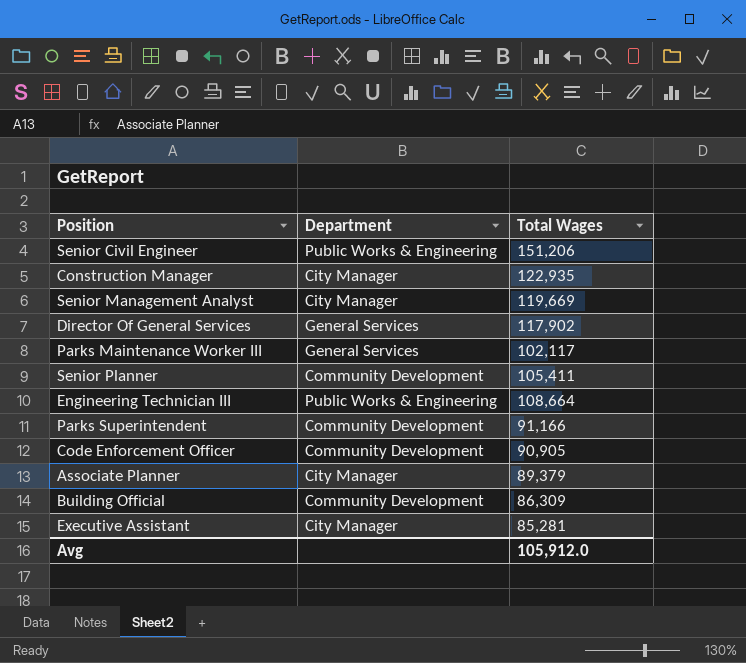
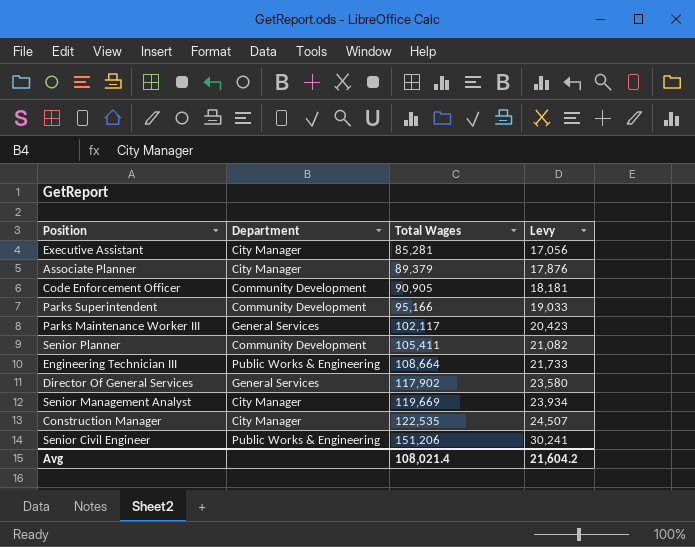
row order: none -> Total Wages ascending
column Levy | formula: none -> [Total Wages] * 0.2
row Building Official: Community Development | 86,309 -> none
Parks Superintendent | Total Wages: 91,166 -> 95,166
Construction Manager | Total Wages: 122,935 -> 122,535
Avg | Total Wages: 105,912.0 -> 108,021.4

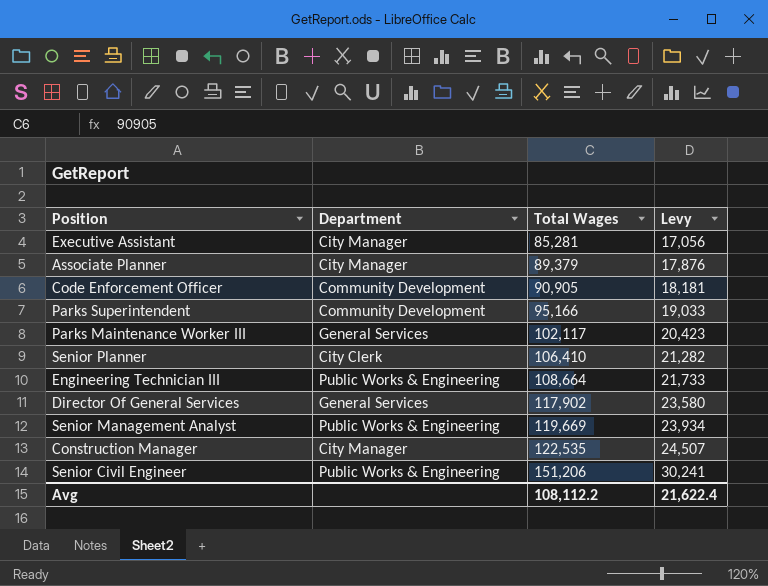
Senior Planner | Department: Community Development -> City Clerk
Senior Planner | Total Wages: 105,411 -> 106,410
Senior Planner | Levy: 21,082 -> 21,282
Senior Management Analyst | Department: City Manager -> Public Works & Engineering
Avg | Total Wages: 108,021.4 -> 108,112.2
Avg | Levy: 21,604.2 -> 21,622.4

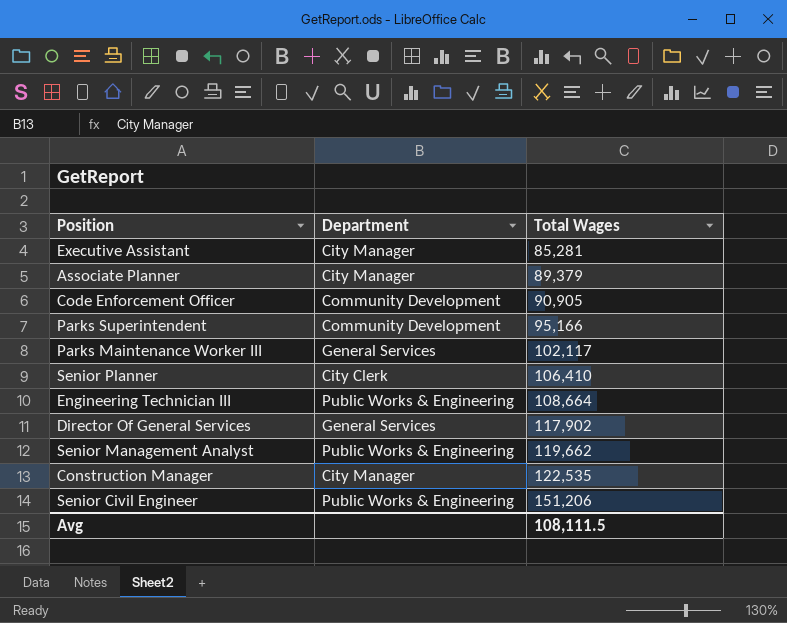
column Levy | formula: [Total Wages] * 0.2 -> none
Senior Management Analyst | Total Wages: 119,669 -> 119,662
Avg | Total Wages: 108,112.2 -> 108,111.5

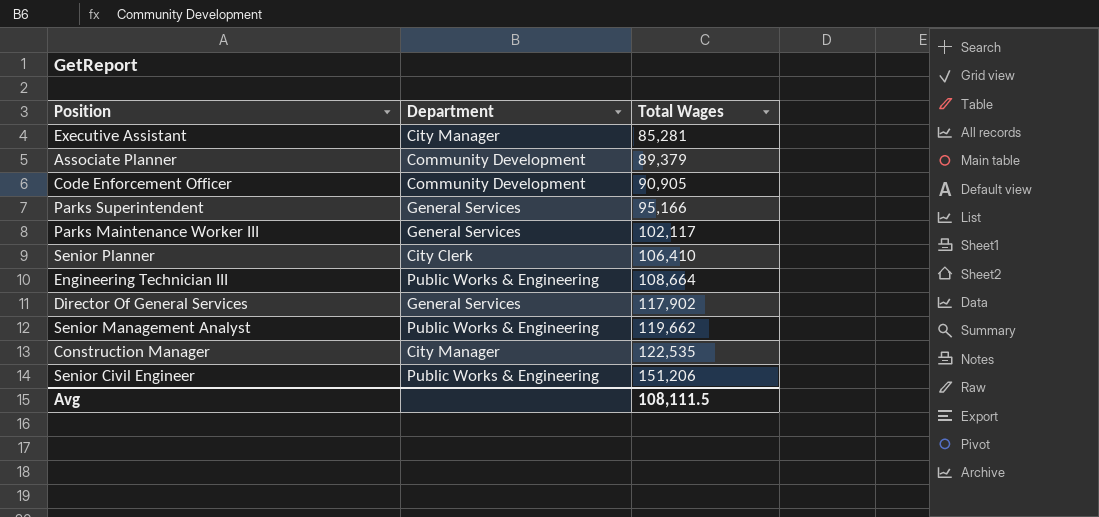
Associate Planner | Department: City Manager -> Community Development
Parks Superintendent | Department: Community Development -> General Services

